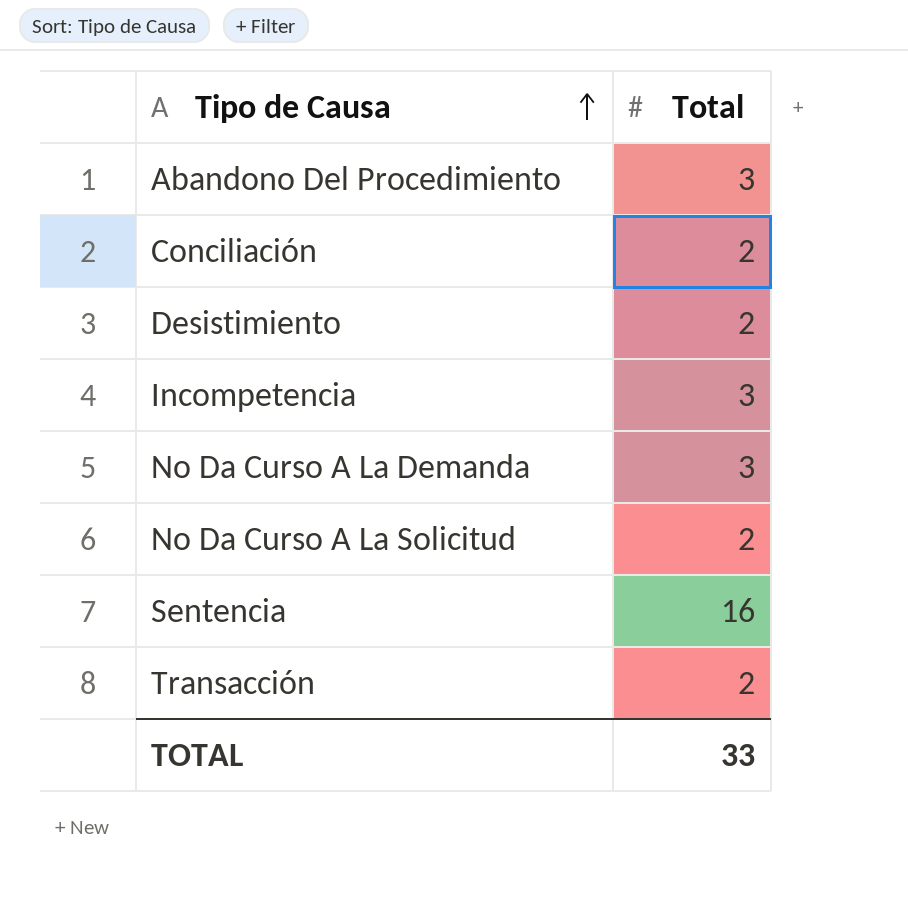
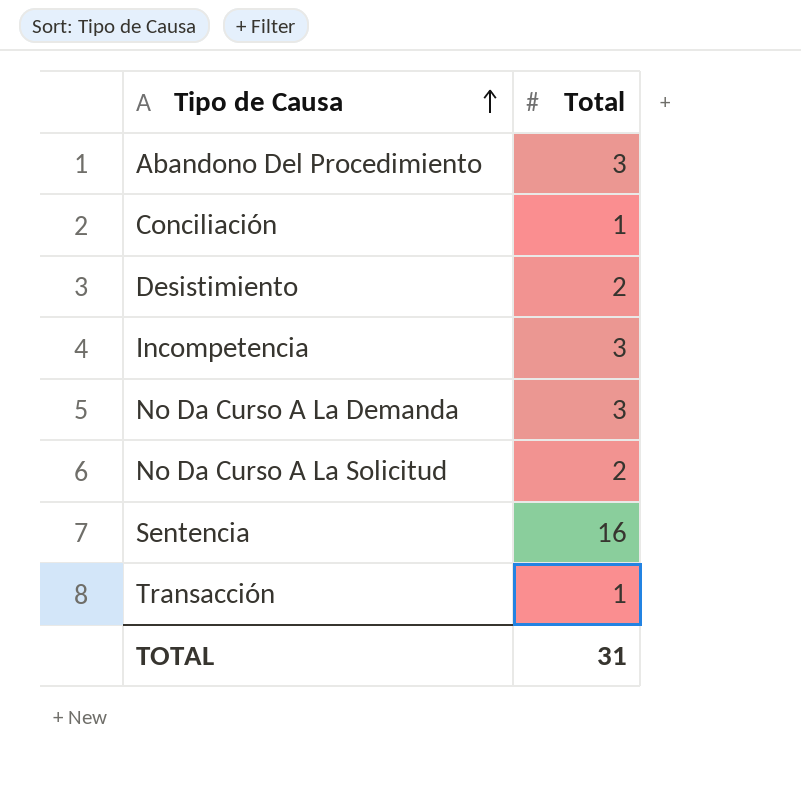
Conciliación | Total: 2 -> 1
Transacción | Total: 2 -> 1
TOTAL | Total: 33 -> 31

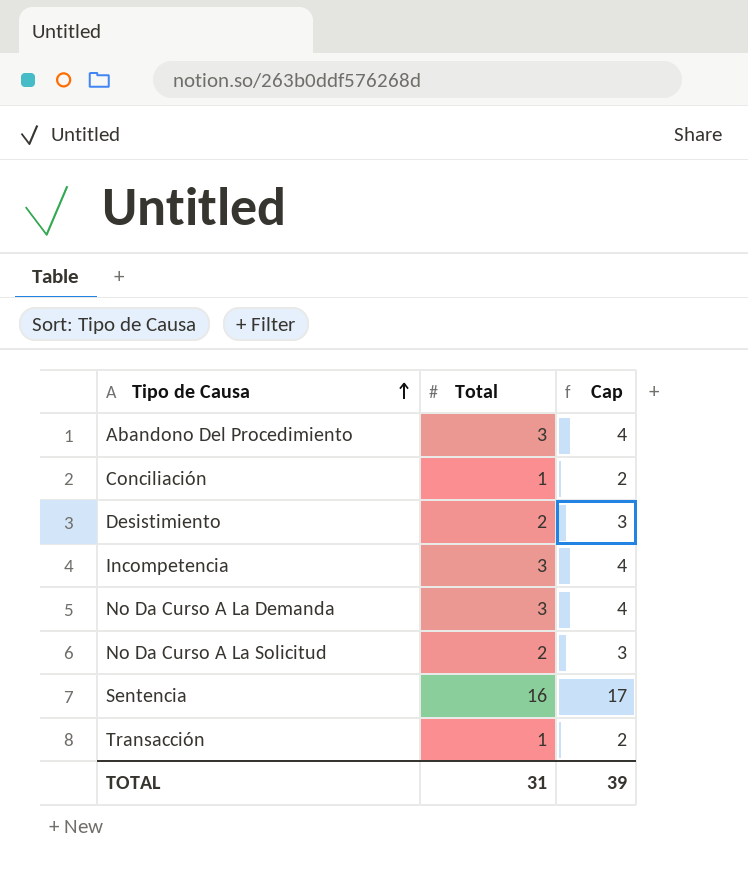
column Cap | formula: none -> [Total] + 1

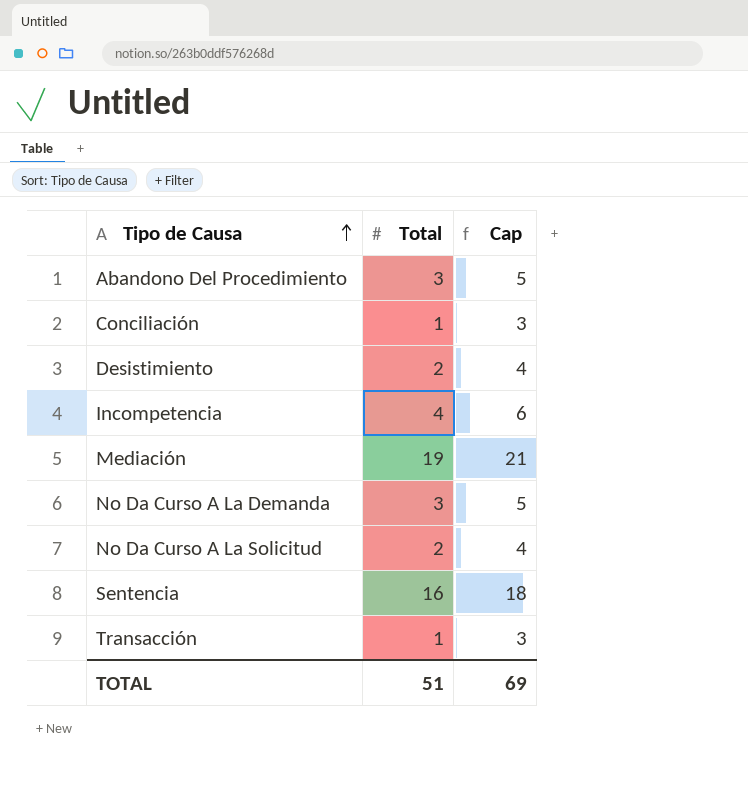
column Cap | formula: [Total] + 1 -> [Total] + 2
Incompetencia | Total: 3 -> 4
row Mediación: none -> 19 | 21
TOTAL | Total: 31 -> 51
TOTAL | Cap: 39 -> 69

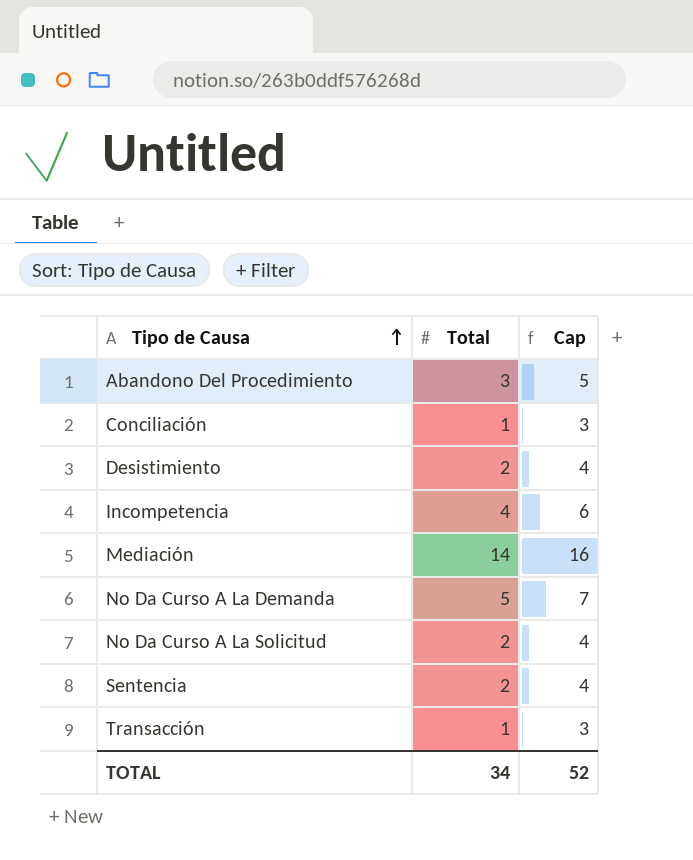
Mediación | Total: 19 -> 14
Mediación | Cap: 21 -> 16
No Da Curso A La Demanda | Total: 3 -> 5
No Da Curso A La Demanda | Cap: 5 -> 7
Sentencia | Total: 16 -> 2
Sentencia | Cap: 18 -> 4
TOTAL | Total: 51 -> 34
TOTAL | Cap: 69 -> 52

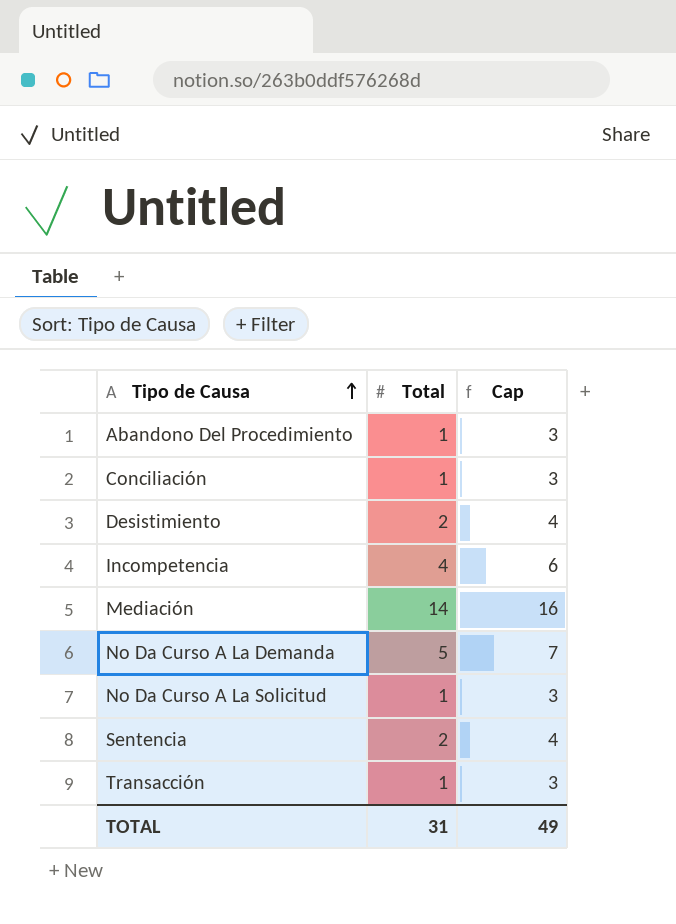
Abandono Del Procedimiento | Total: 3 -> 1
Abandono Del Procedimiento | Cap: 5 -> 3
No Da Curso A La Solicitud | Total: 2 -> 1
No Da Curso A La Solicitud | Cap: 4 -> 3
TOTAL | Total: 34 -> 31
TOTAL | Cap: 52 -> 49

